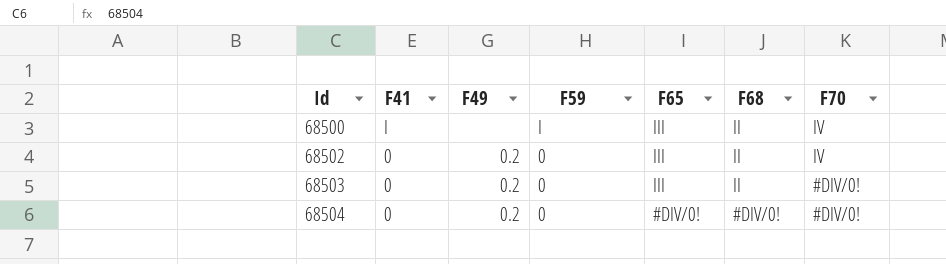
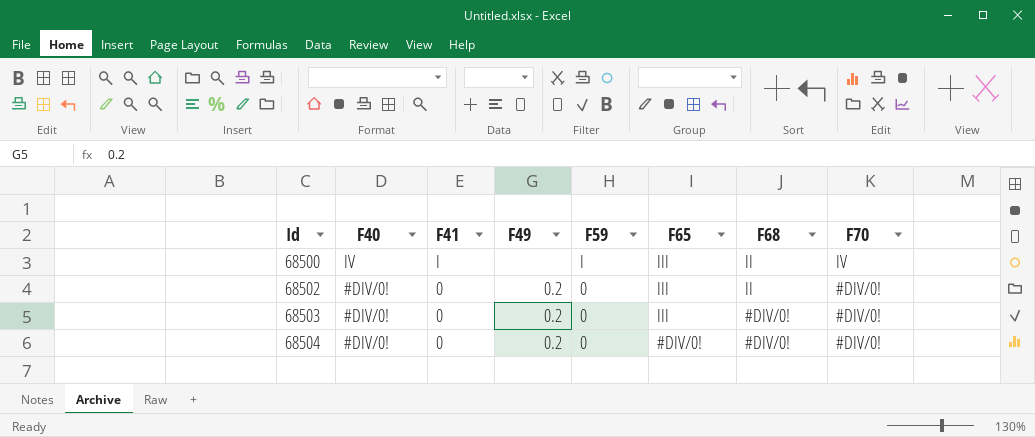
column F40 | position: none -> 2
68502 | F70: IV -> #DIV/0!
68503 | F68: II -> #DIV/0!

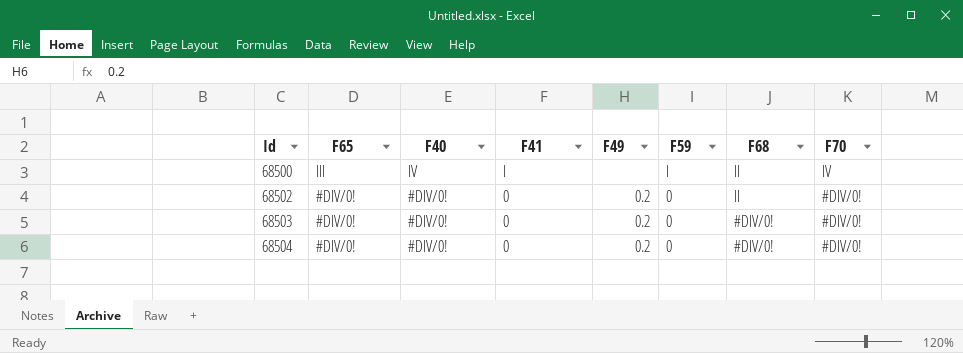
column F65 | position: 6 -> 2
68502 | F65: III -> #DIV/0!
68503 | F65: III -> #DIV/0!

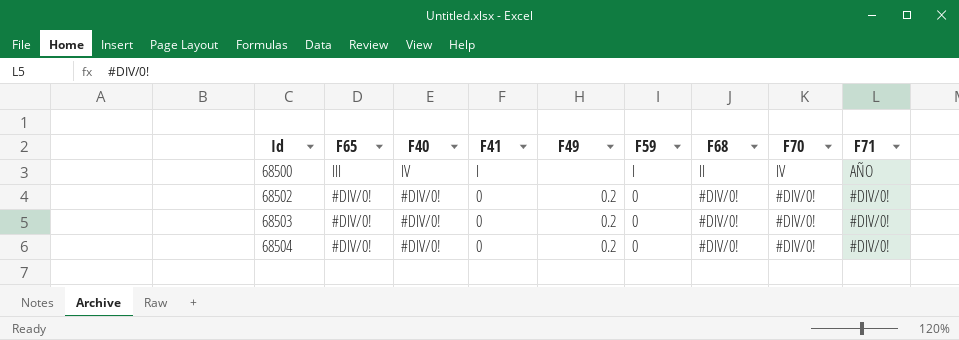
column F71 | position: none -> 9
68502 | F68: II -> #DIV/0!

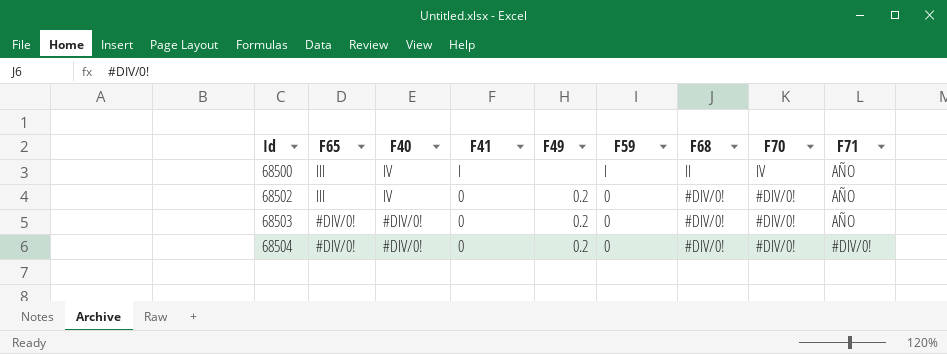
68502 | F65: #DIV/0! -> III
68502 | F40: #DIV/0! -> IV
68502 | F71: #DIV/0! -> AÑO
68503 | F71: #DIV/0! -> AÑO

